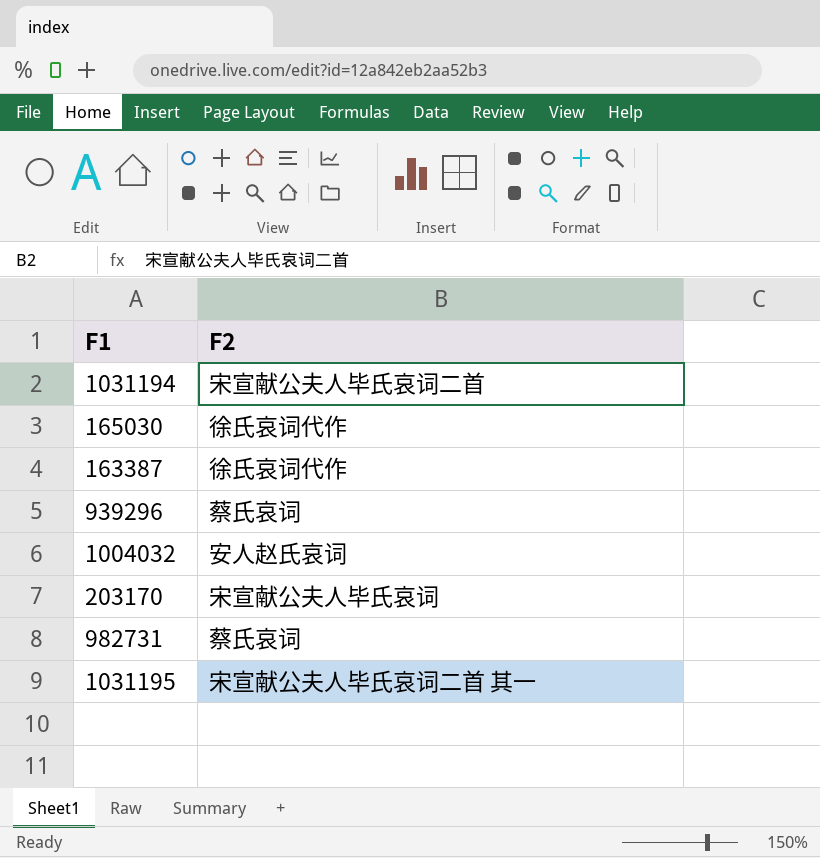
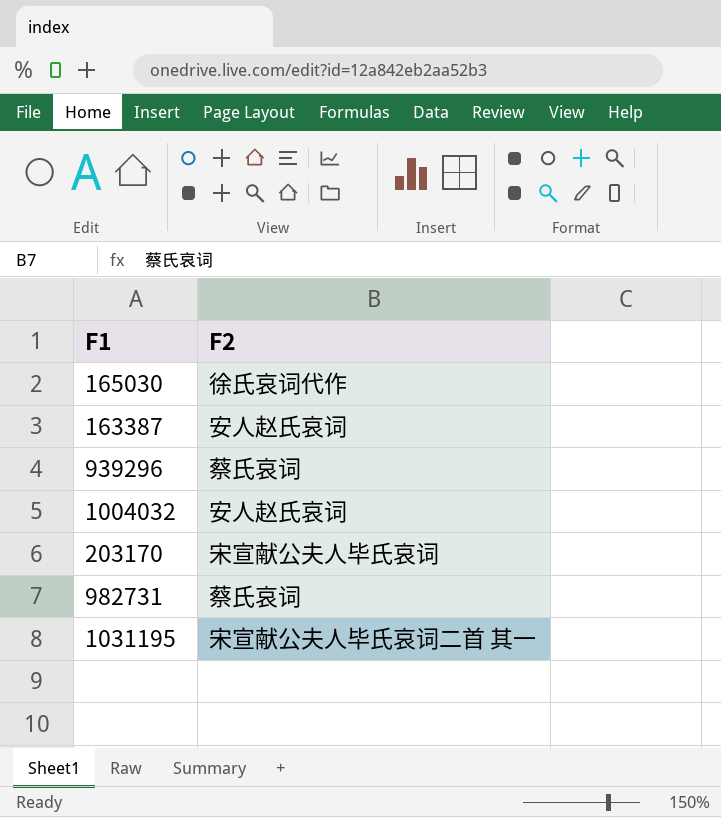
row 1031194: 宋宣献公夫人毕氏哀词二首 -> none
163387 | F2: 徐氏哀词代作 -> 安人赵氏哀词

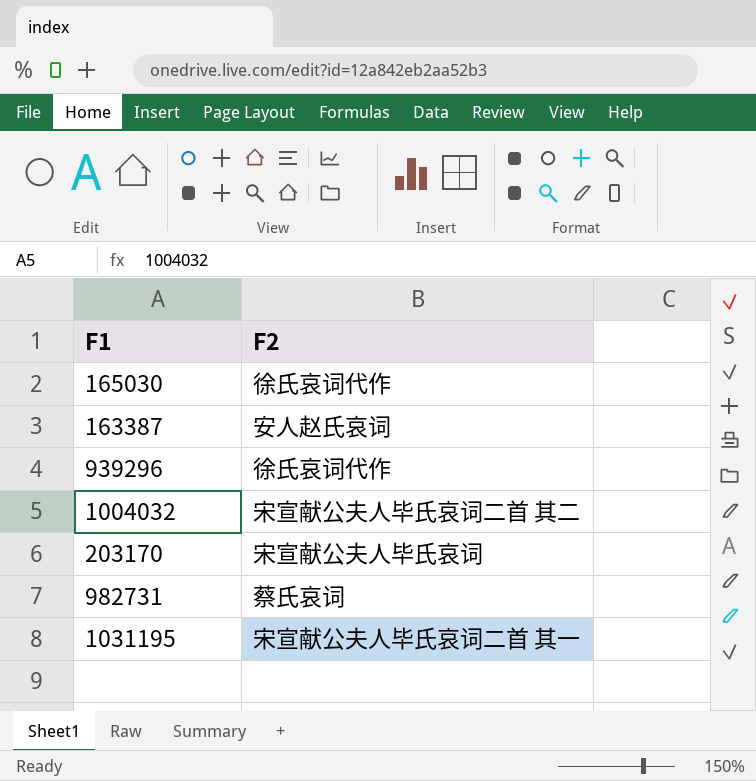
939296 | F2: 蔡氏哀词 -> 徐氏哀词代作
1004032 | F2: 安人赵氏哀词 -> 宋宣献公夫人毕氏哀词二首 其二

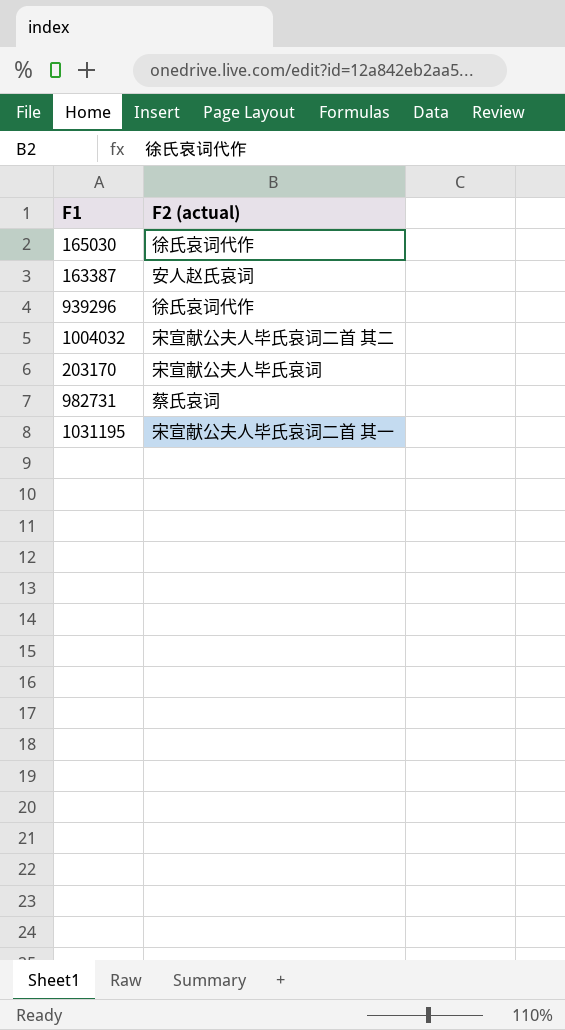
column name: F2 -> F2 (actual)

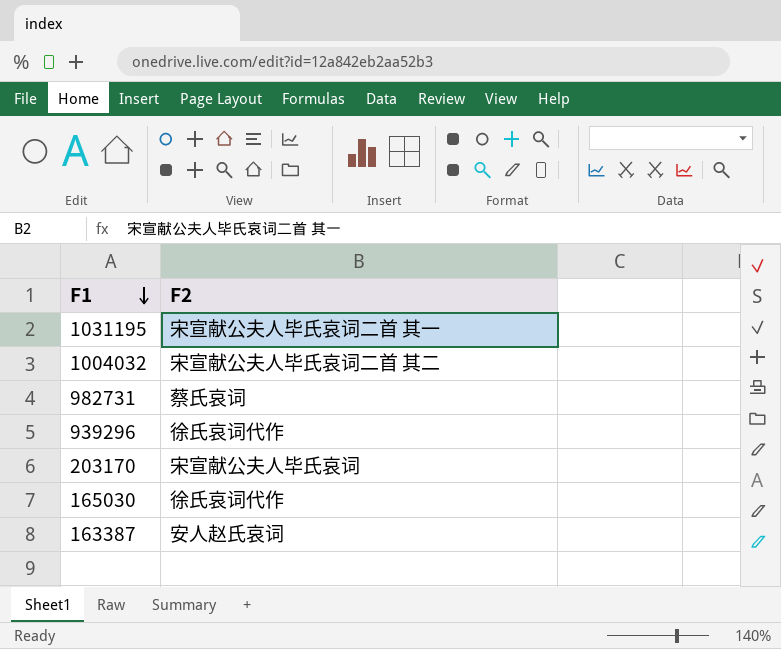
row order: none -> F1 descending
column name: F2 (actual) -> F2

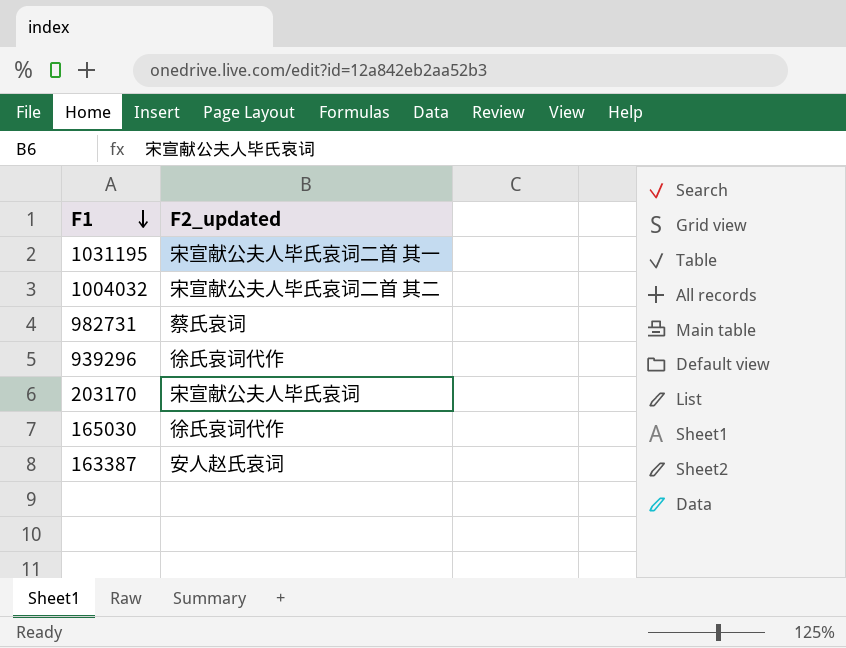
column name: F2 -> F2_updated

